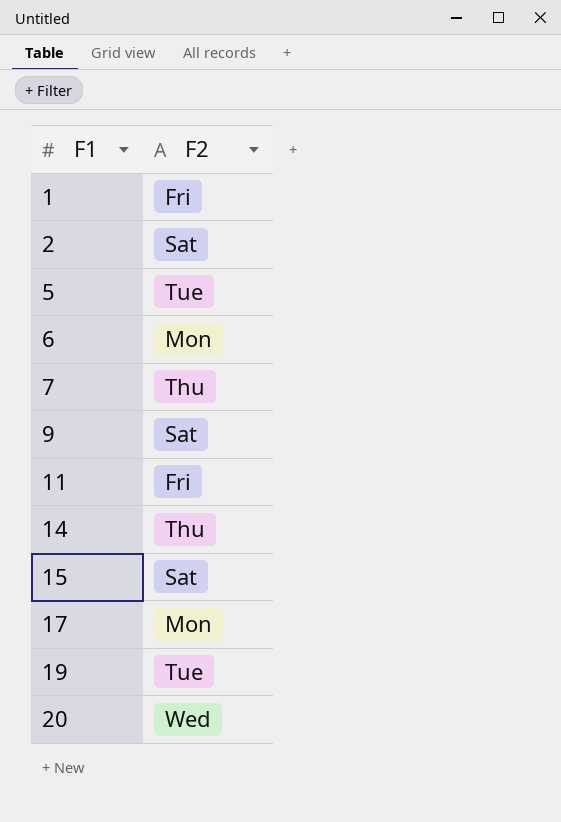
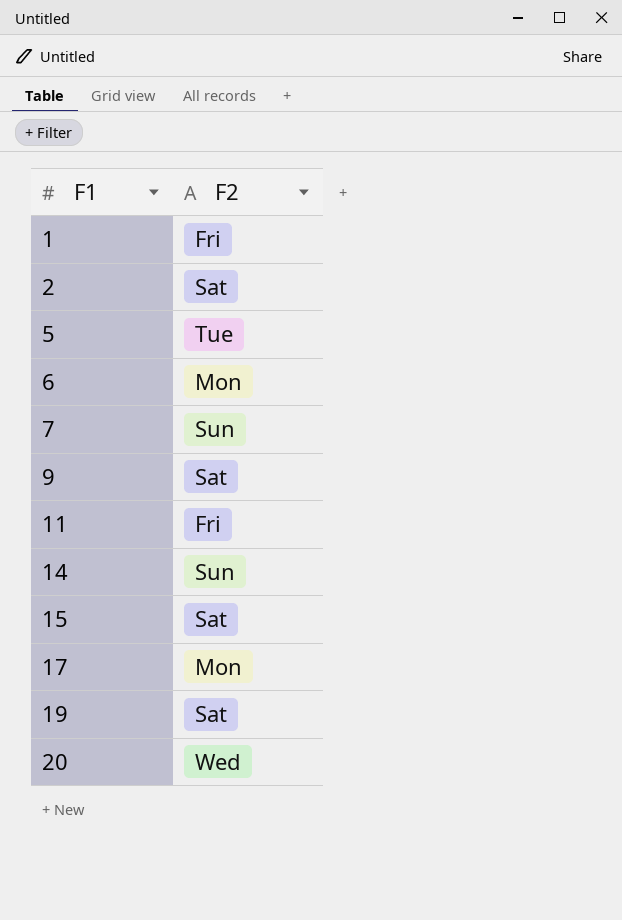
7 | F2: Thu -> Sun
14 | F2: Thu -> Sun
19 | F2: Tue -> Sat

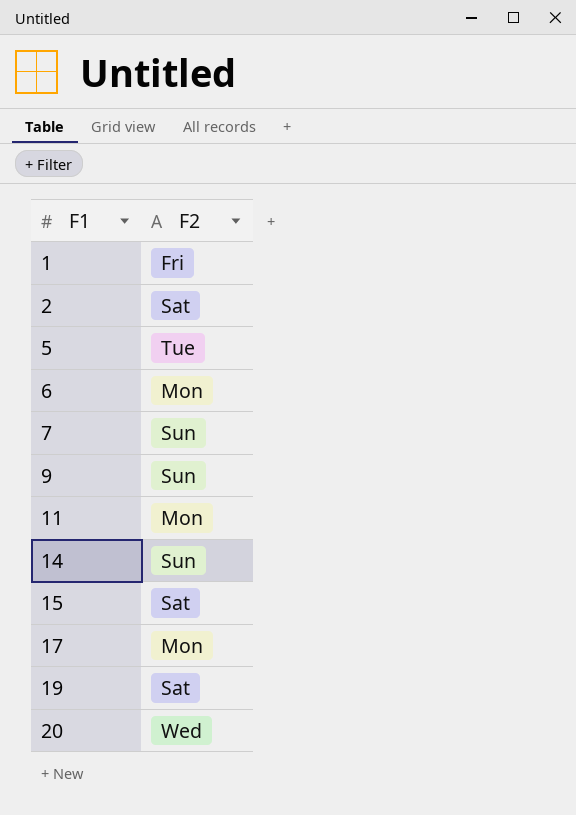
9 | F2: Sat -> Sun
11 | F2: Fri -> Mon

